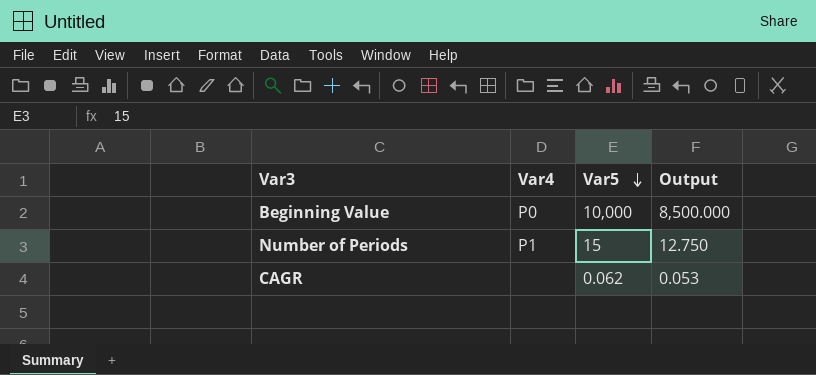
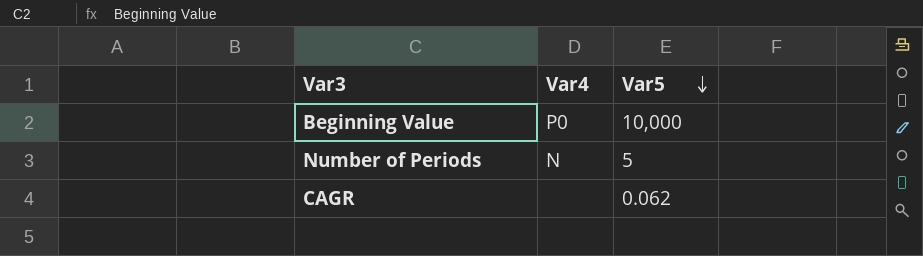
column Output | formula: [Var5] * 0.85 -> none
Number of Periods | Var4: P1 -> N
Number of Periods | Var5: 15 -> 5

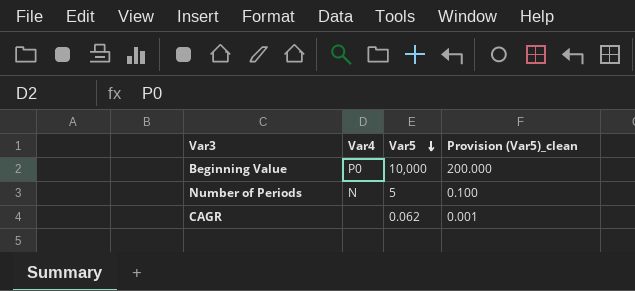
column Provision (Var5)_clean | formula: none -> [Var5] * 0.02

